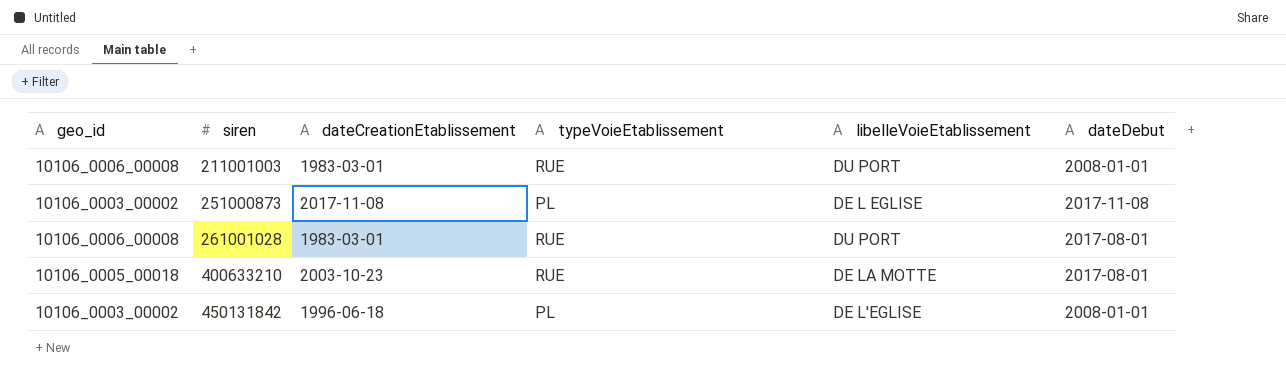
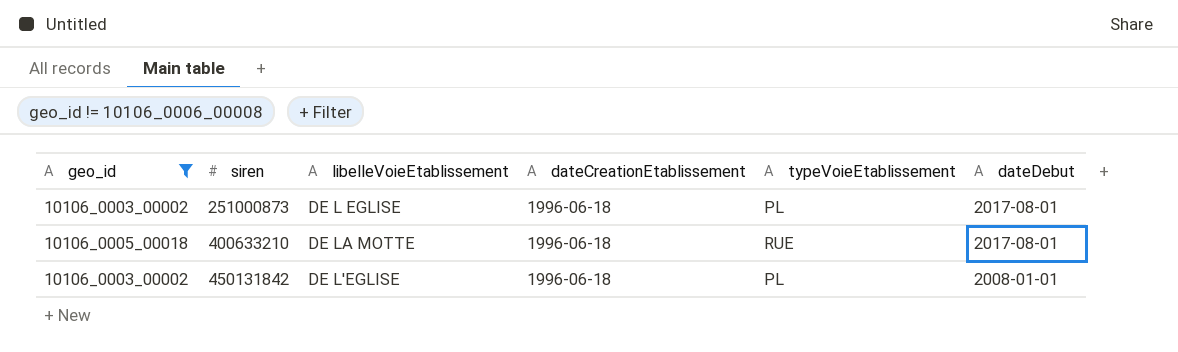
filter: none -> geo_id != 10106_0006_00008
column libelleVoieEtablissement | position: 5 -> 3
251000873 | dateCreationEtablissement: 2017-11-08 -> 1996-06-18
251000873 | dateDebut: 2017-11-08 -> 2017-08-01
400633210 | dateCreationEtablissement: 2003-10-23 -> 1996-06-18

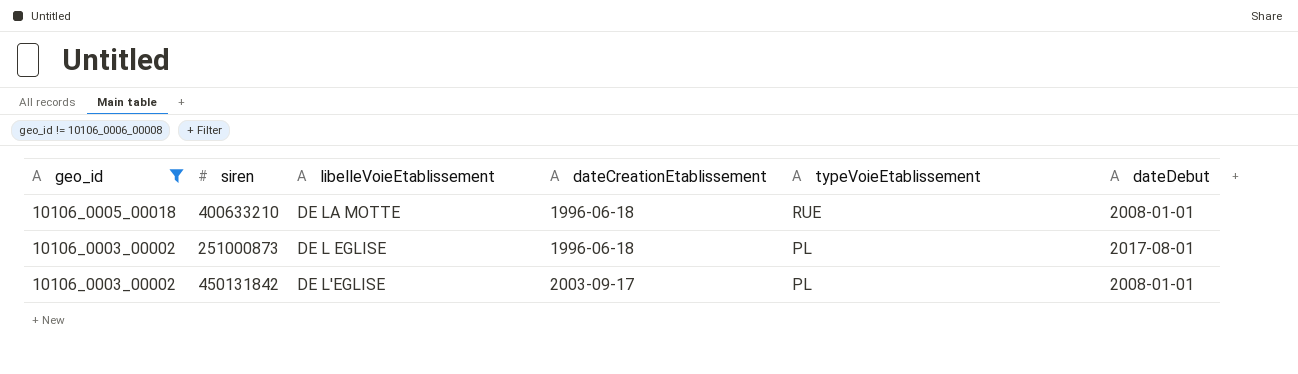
row order: siren ascending -> geo_id descending
400633210 | dateDebut: 2017-08-01 -> 2008-01-01
450131842 | dateCreationEtablissement: 1996-06-18 -> 2003-09-17

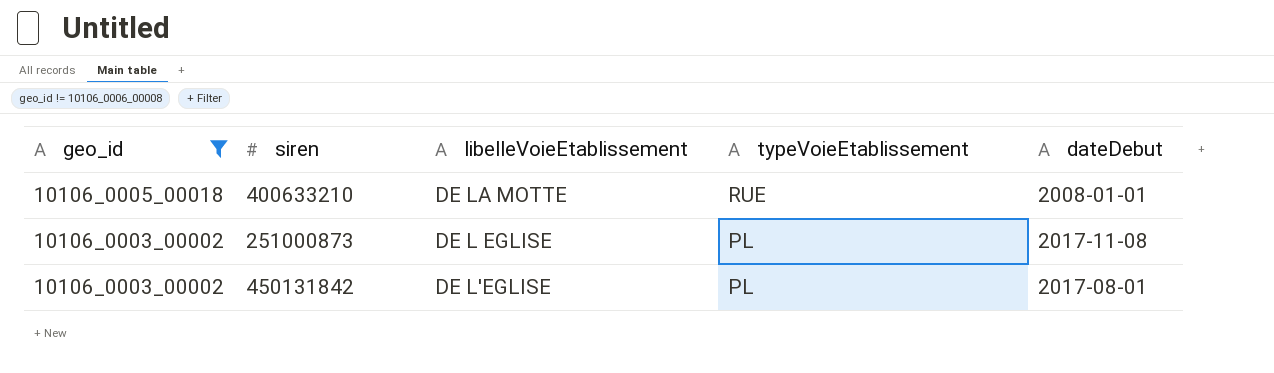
column dateCreationEtablissement | position: 4 -> none
251000873 | dateDebut: 2017-08-01 -> 2017-11-08
450131842 | dateDebut: 2008-01-01 -> 2017-08-01

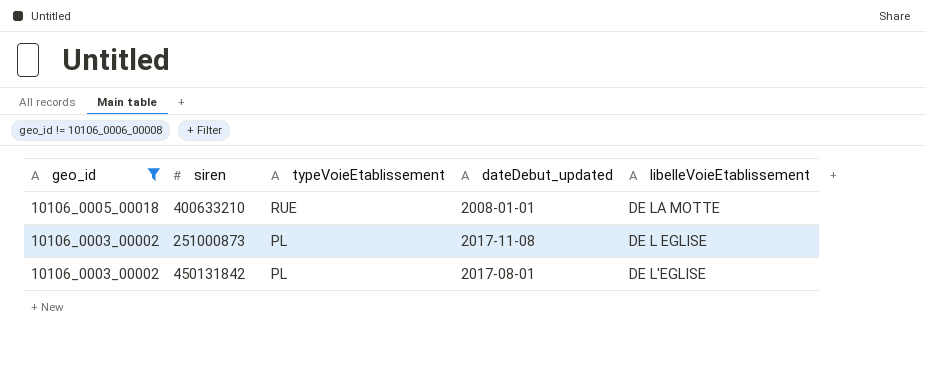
column name: dateDebut -> dateDebut_updated
column libelleVoieEtablissement | position: 3 -> 5

